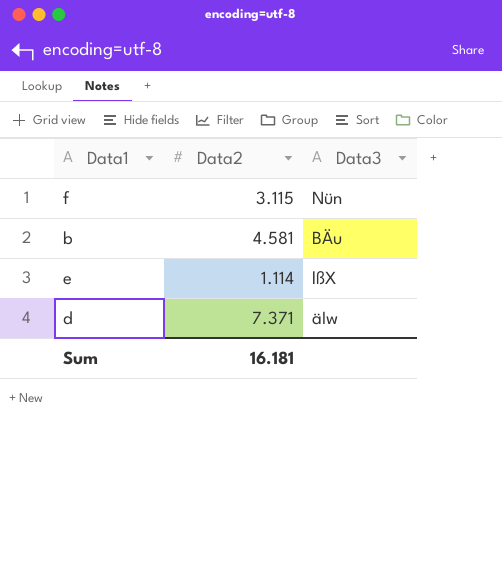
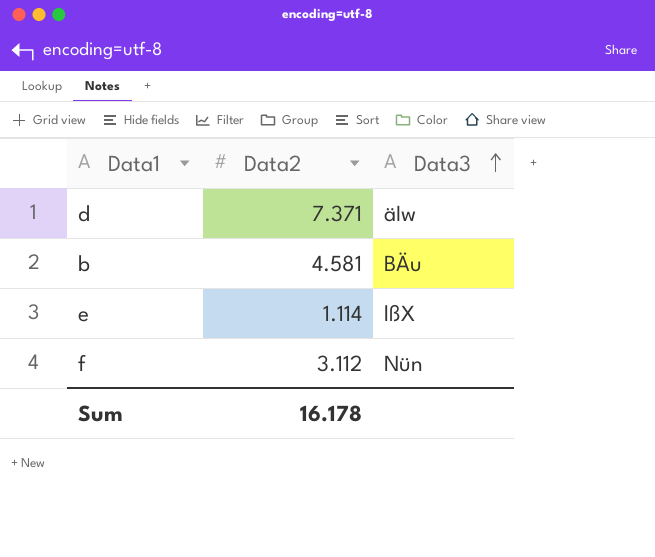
row order: none -> Data3 ascending
f | Data2: 3.115 -> 3.112
Sum | Data2: 16.181 -> 16.178

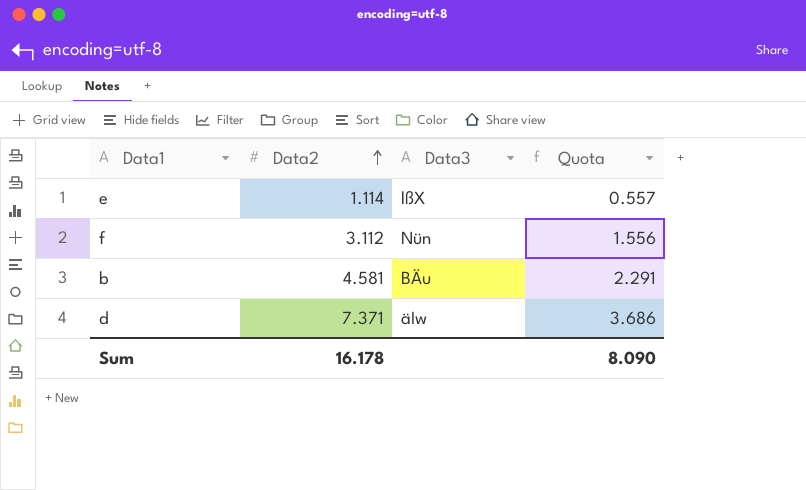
row order: Data3 ascending -> Data2 ascending
column Quota | formula: none -> [Data2] * 0.5

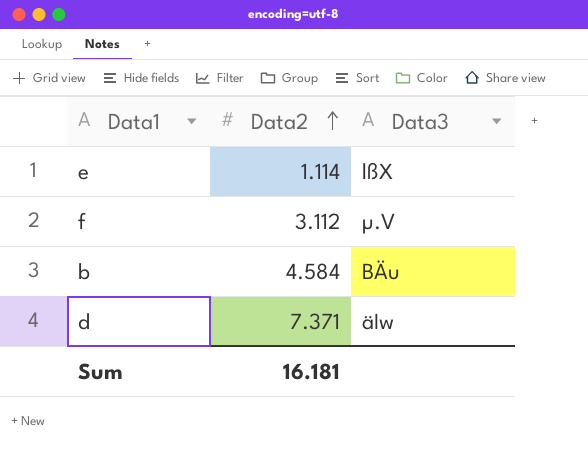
column Quota | formula: [Data2] * 0.5 -> none
f | Data3: Nün -> µ.V
b | Data2: 4.581 -> 4.584
Sum | Data2: 16.178 -> 16.181

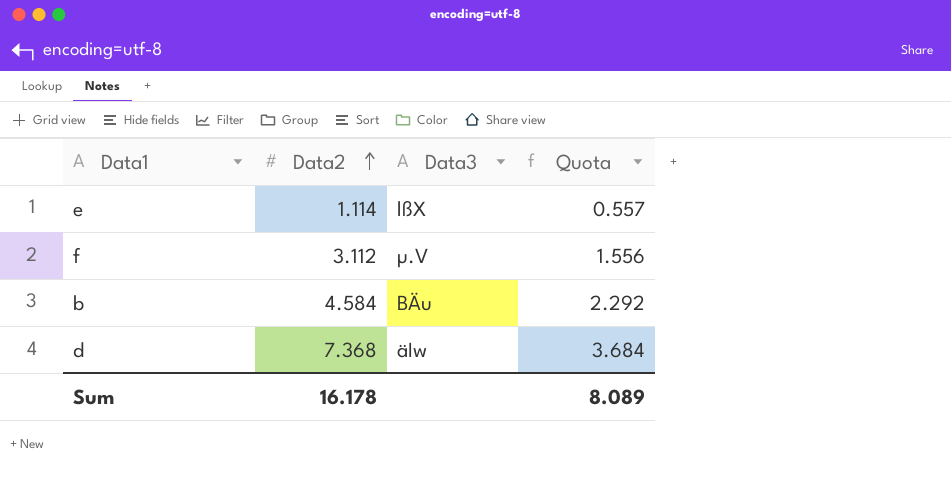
column Quota | formula: none -> [Data2] * 0.5
d | Data2: 7.371 -> 7.368
Sum | Data2: 16.181 -> 16.178

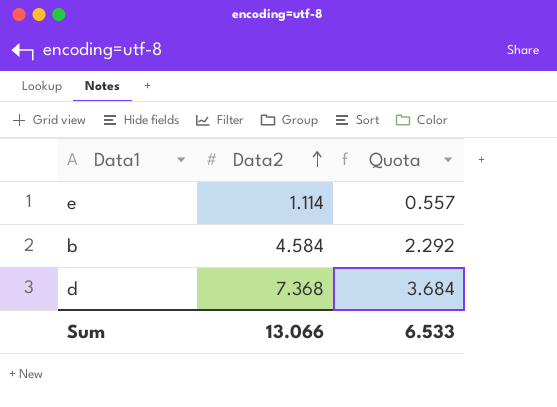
column Data3 | position: 3 -> none
row f: 3.112 | µ.V | 1.556 -> none
Sum | Data2: 16.178 -> 13.066
Sum | Quota: 8.089 -> 6.533

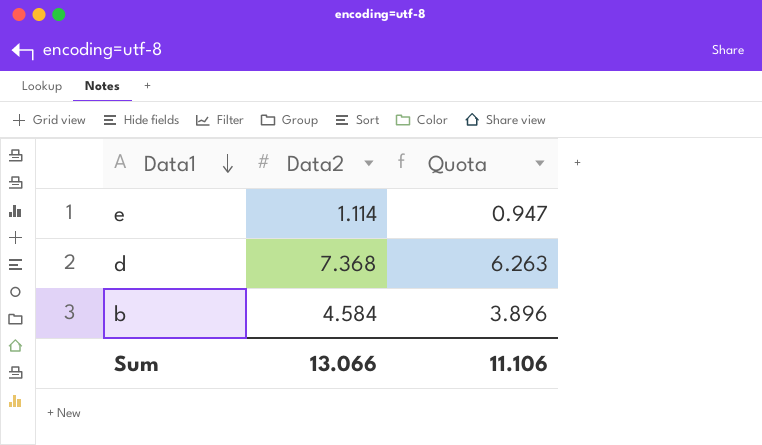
row order: Data2 ascending -> Data1 descending
column Quota | formula: [Data2] * 0.5 -> [Data2] * 0.85
Sum | Quota: 6.533 -> 11.106

